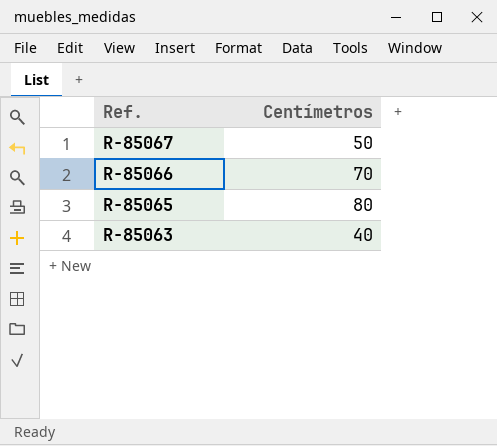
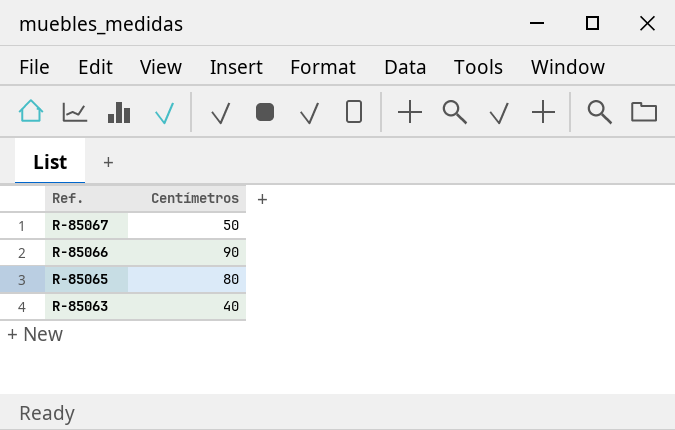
R-85066 | Centímetros: 70 -> 90

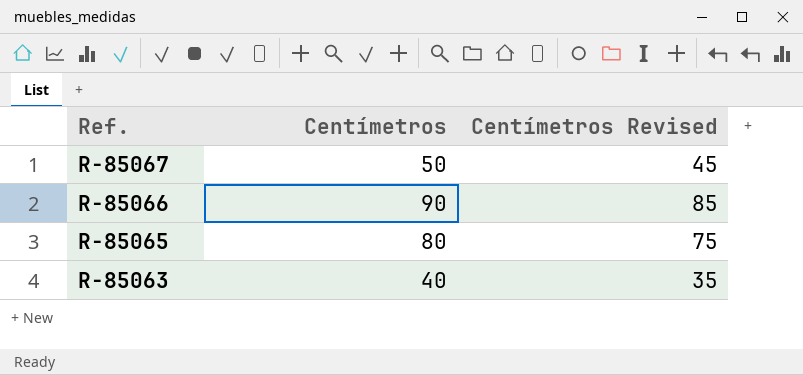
column Centímetros Revised | formula: none -> [Centímetros] - 5

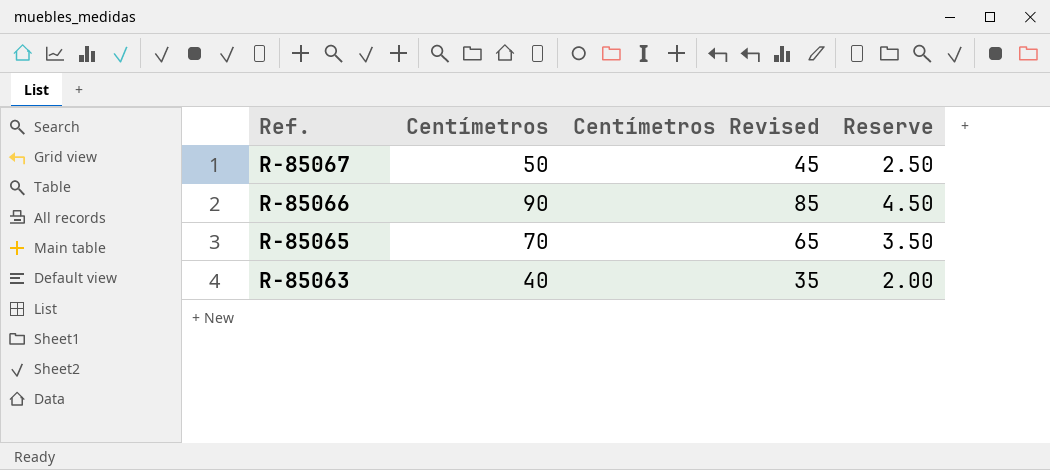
column Reserve | formula: none -> [Centímetros] * 0.05
R-85065 | Centímetros: 80 -> 70
R-85065 | Centímetros Revised: 75 -> 65

